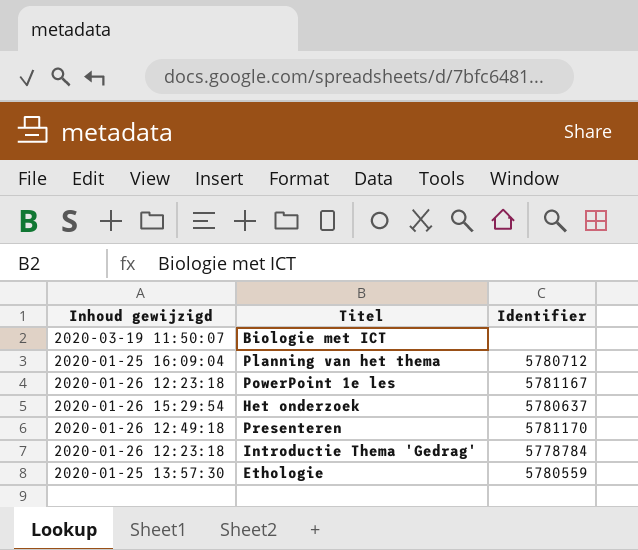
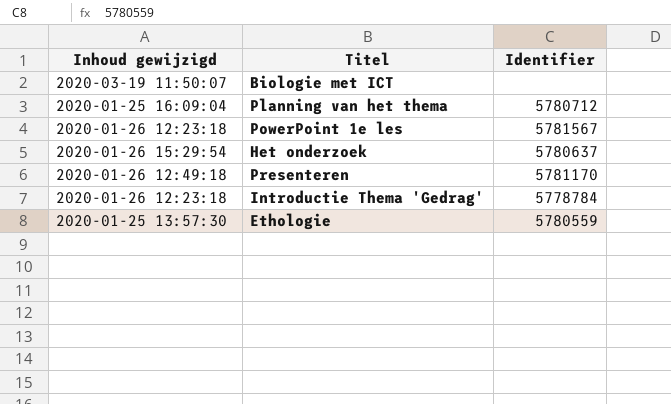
PowerPoint 1e les | Identifier: 5781167 -> 5781567

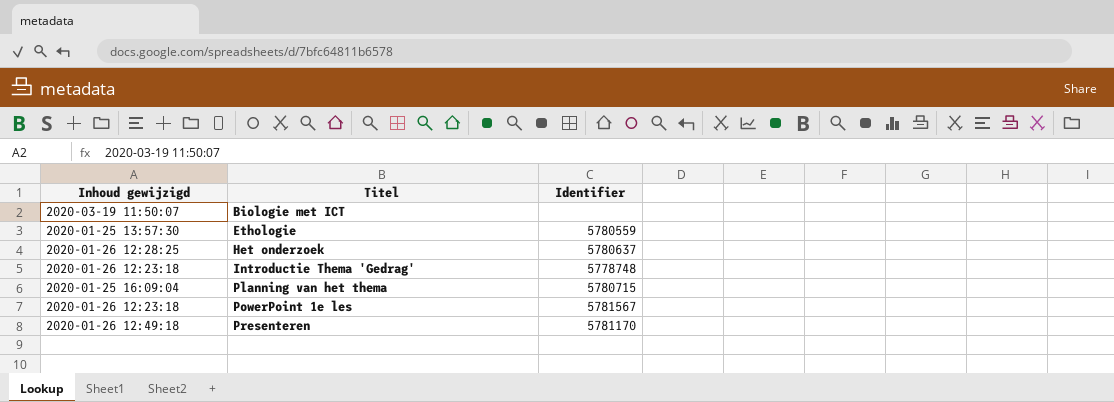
row order: none -> Titel ascending
Het onderzoek | Inhoud gewijzigd: 2020-01-26 15:29:54 -> 2020-01-26 12:28:25
Introductie Thema 'Gedrag' | Identifier: 5778784 -> 5778748
Planning van het thema | Identifier: 5780712 -> 5780715

